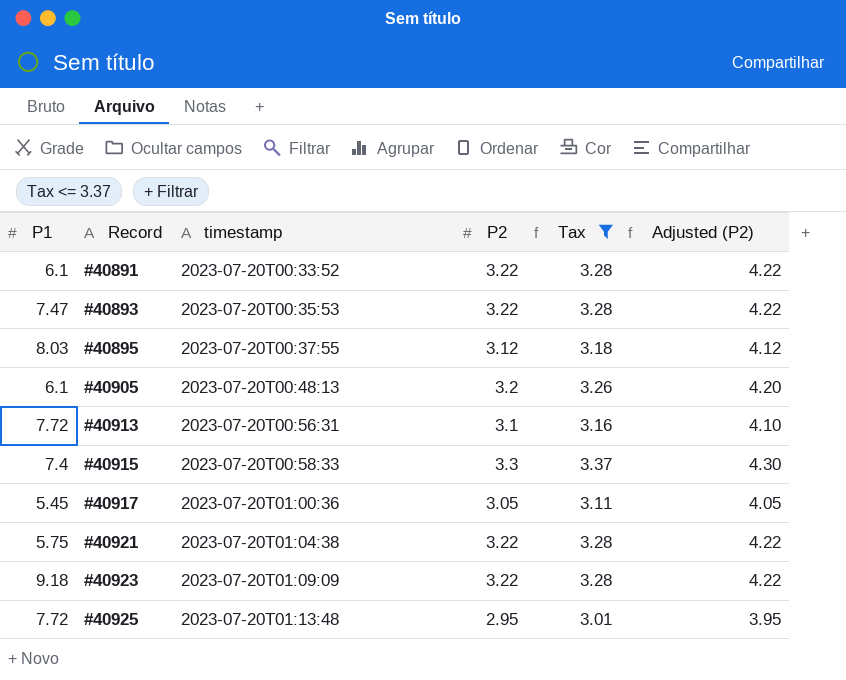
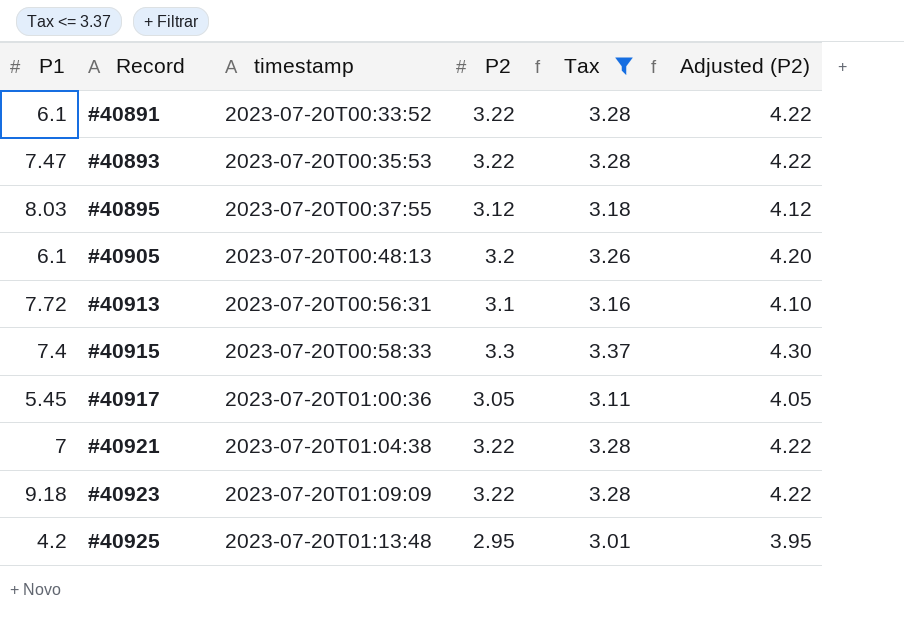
#40921 | P1: 5.75 -> 7
#40925 | P1: 7.72 -> 4.2

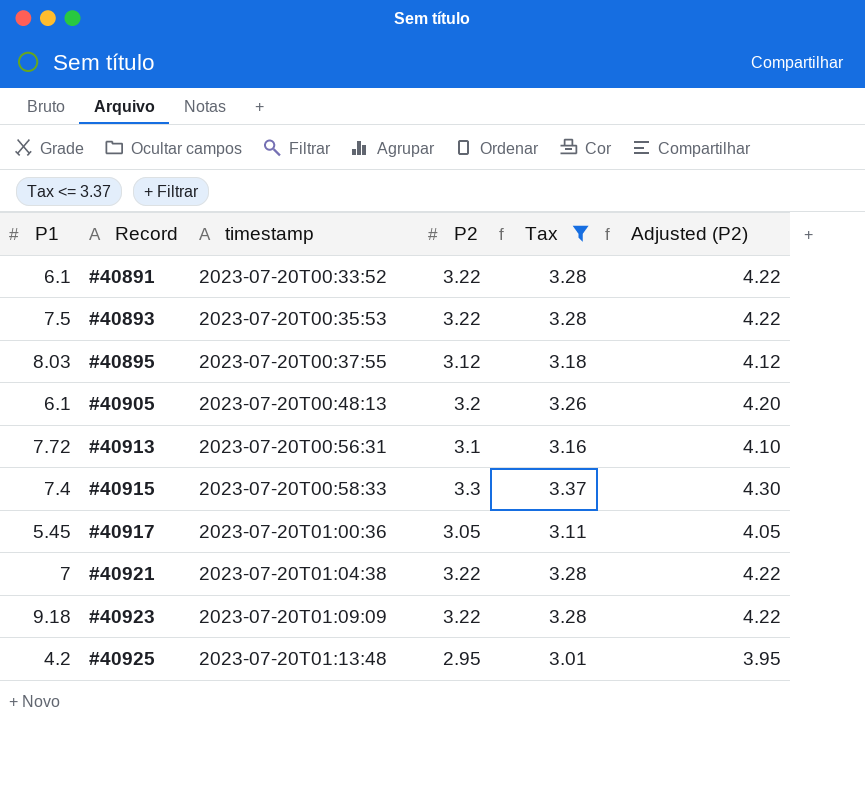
#40893 | P1: 7.47 -> 7.5

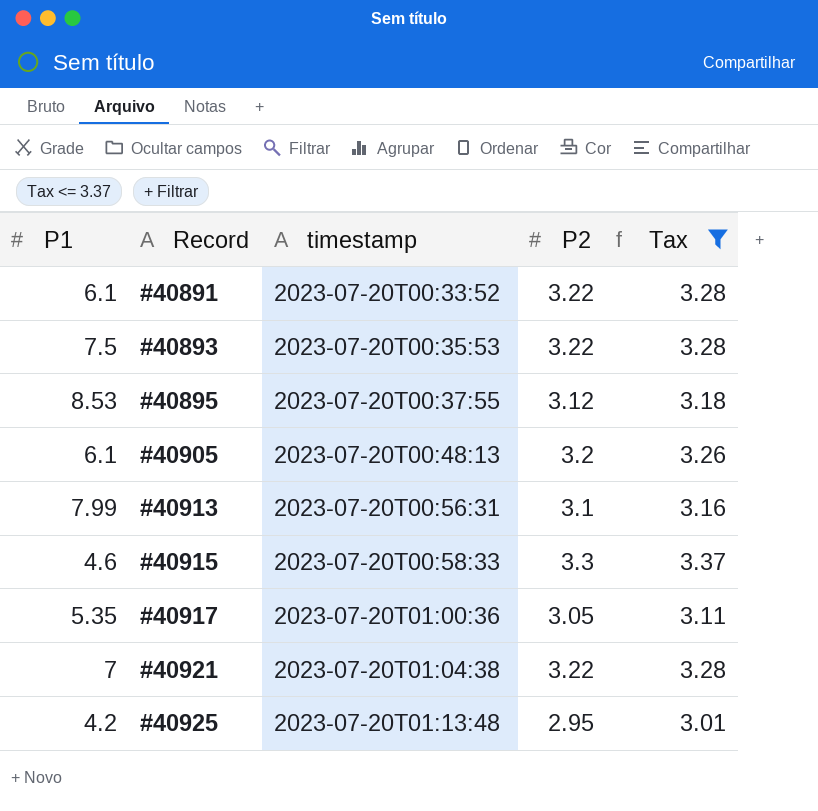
column Adjusted (P2) | formula: [P2] + 1 -> none
row #40923: 9.18 | 2023-07-20T01:09:09 | 3.22 | 3.28 | 4.22 -> none
#40895 | P1: 8.03 -> 8.53
#40913 | P1: 7.72 -> 7.99
#40915 | P1: 7.4 -> 4.6
#40917 | P1: 5.45 -> 5.35

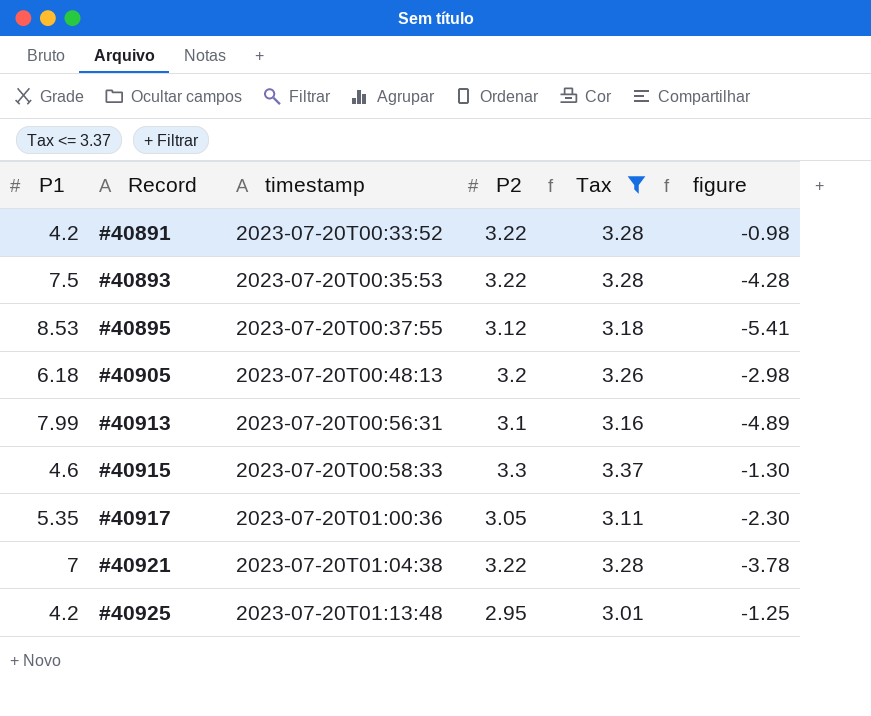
column figure | formula: none -> [P2] - [P1]
#40891 | P1: 6.1 -> 4.2
#40905 | P1: 6.1 -> 6.18

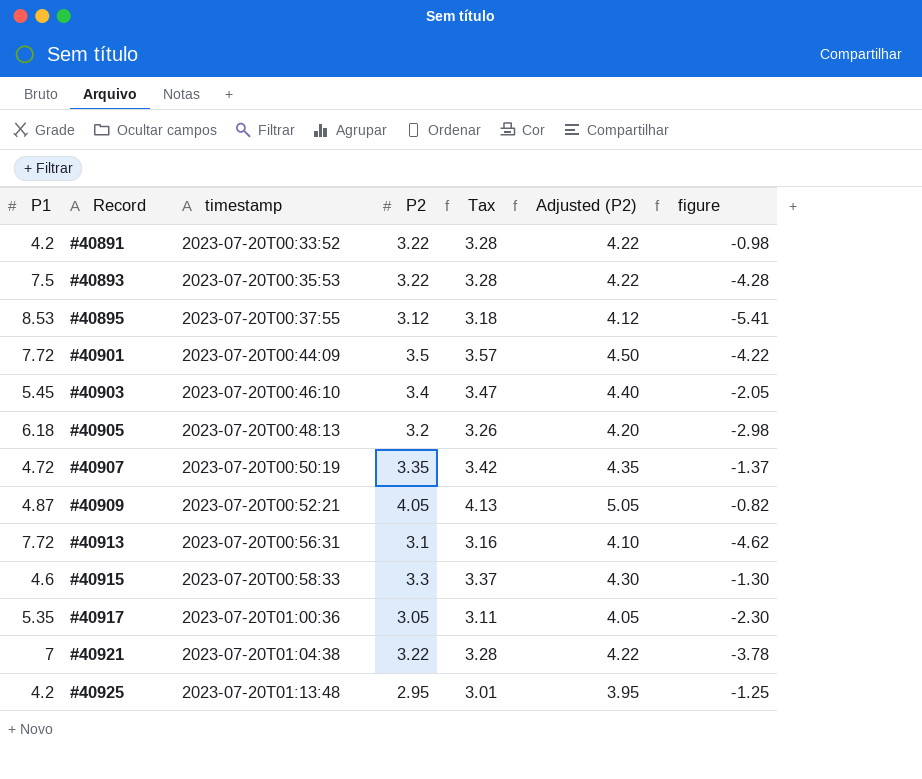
filter: Tax <= 3.37 -> none
column Adjusted (P2) | formula: none -> [P2] + 1
#40913 | P1: 7.99 -> 7.72
#40913 | figure: -4.89 -> -4.62

